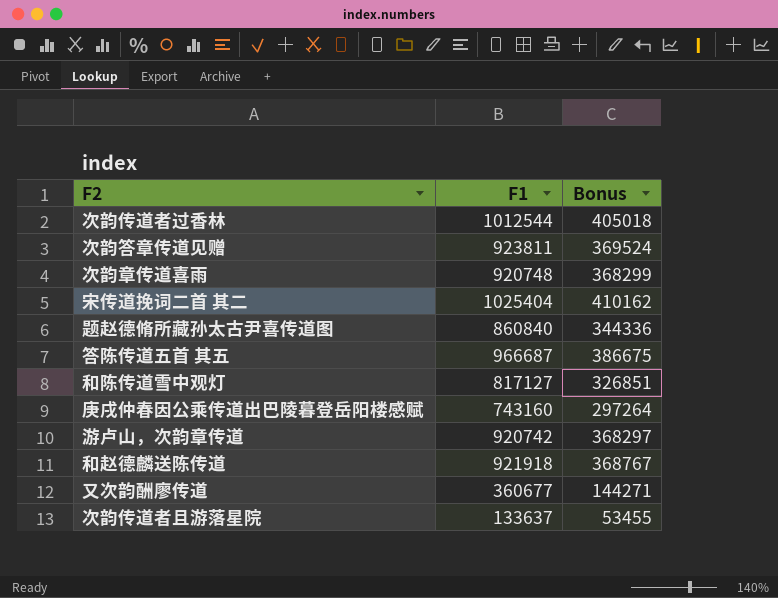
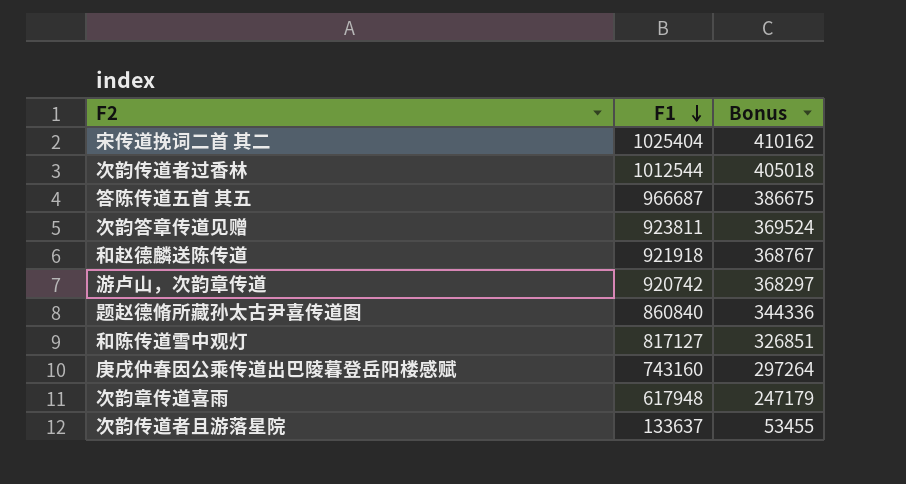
row order: none -> F1 descending
row 又次韵酬廖传道: 360677 | 144271 -> none
次韵章传道喜雨 | F1: 920748 -> 617948
次韵章传道喜雨 | Bonus: 368299 -> 247179

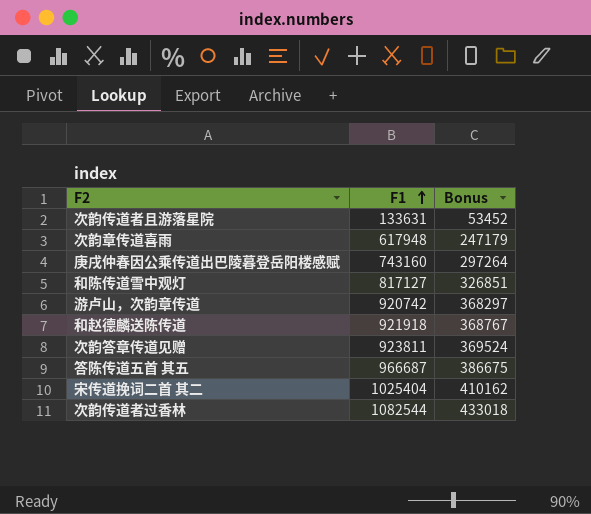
row order: F1 descending -> F1 ascending
row 题赵德脩所藏孙太古尹喜传道图: 860840 | 344336 -> none
次韵传道者且游落星院 | F1: 133637 -> 133631
次韵传道者且游落星院 | Bonus: 53455 -> 53452
次韵传道者过香林 | F1: 1012544 -> 1082544
次韵传道者过香林 | Bonus: 405018 -> 433018

